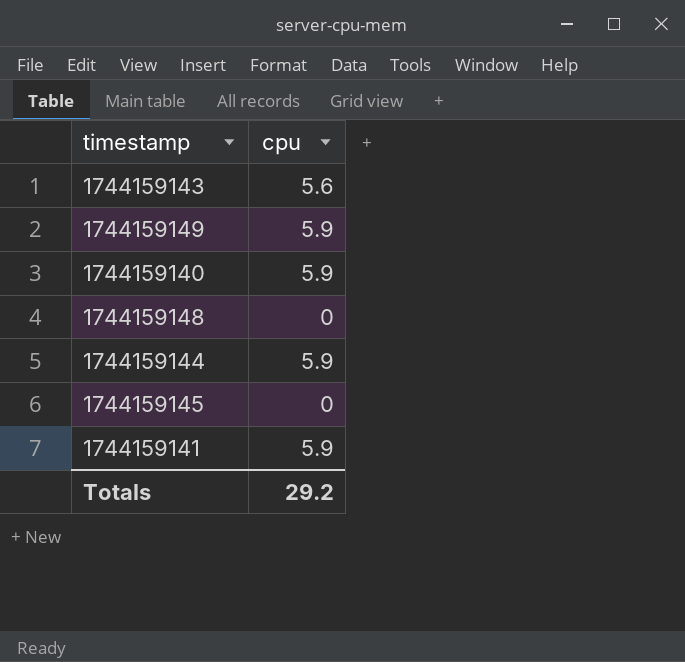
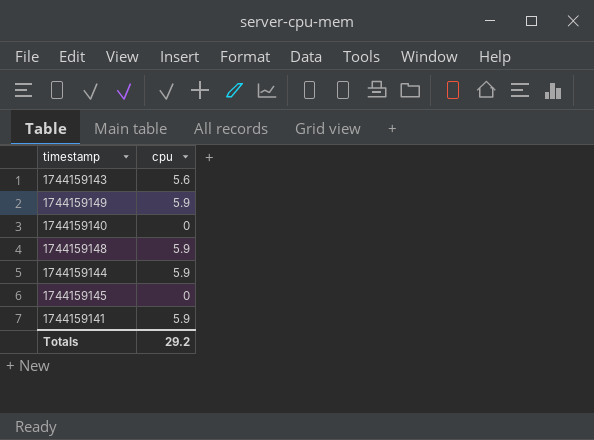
1744159140 | cpu: 5.9 -> 0
1744159148 | cpu: 0 -> 5.9

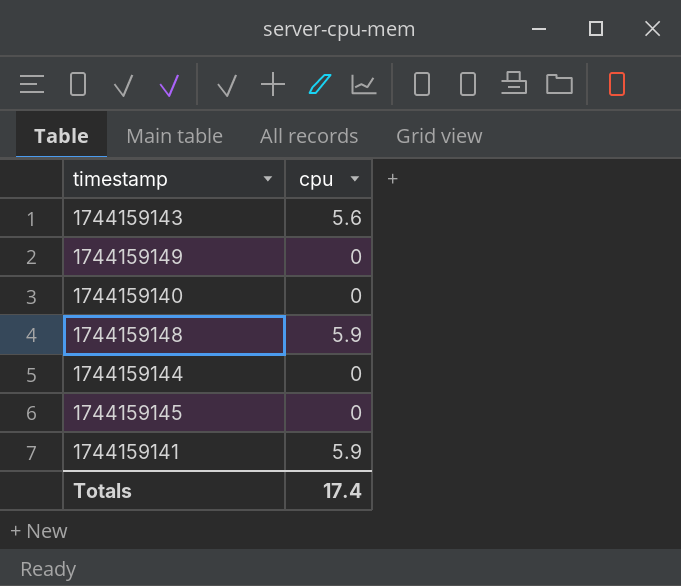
1744159149 | cpu: 5.9 -> 0
1744159144 | cpu: 5.9 -> 0
Totals | cpu: 29.2 -> 17.4

